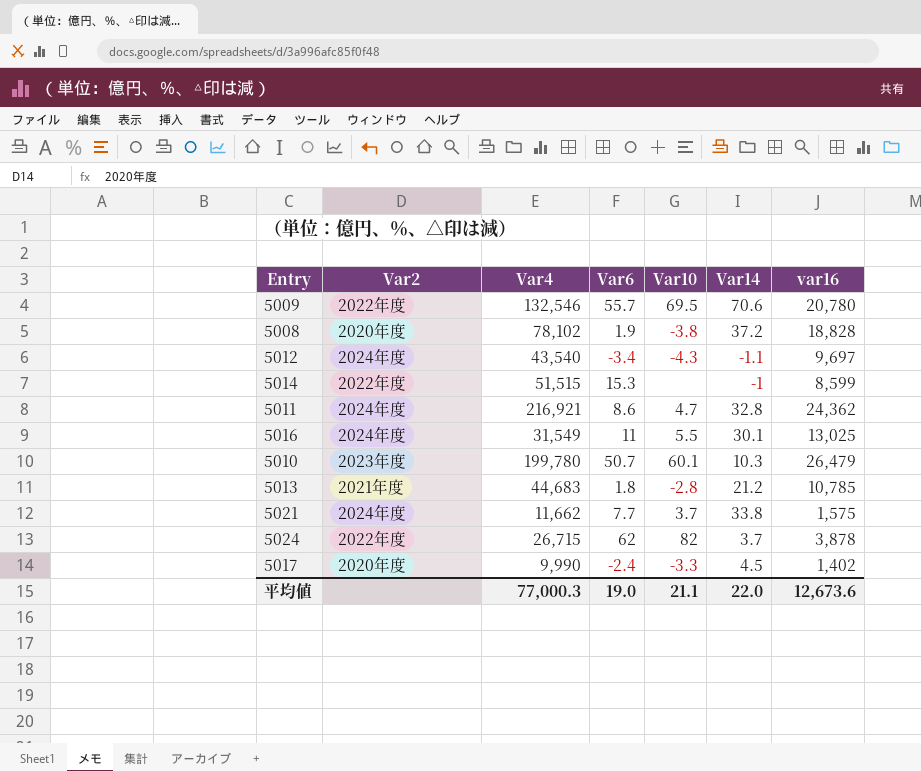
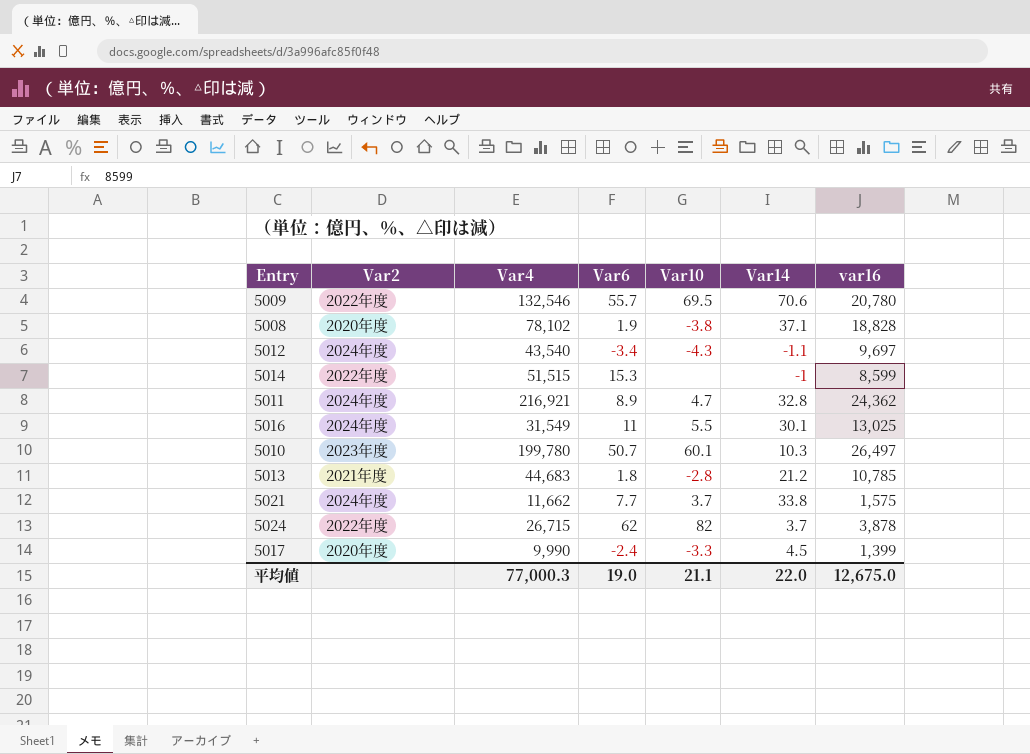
5008 | Var14: 37.2 -> 37.1
5011 | Var6: 8.6 -> 8.9
5010 | var16: 26,479 -> 26,497
5017 | var16: 1,402 -> 1,399
平均値 | var16: 12,673.6 -> 12,675.0

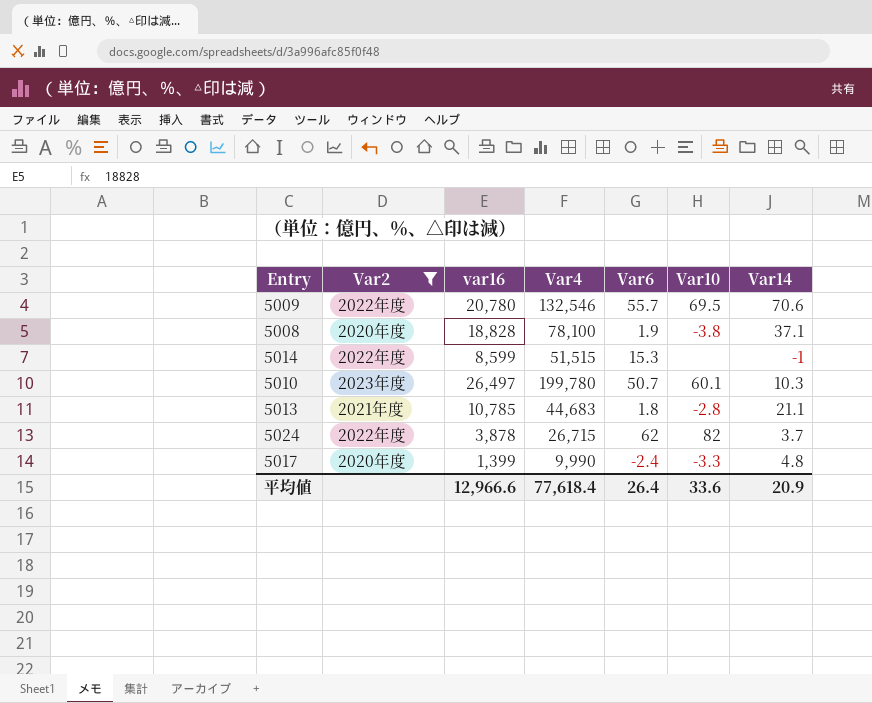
filter: none -> Var2 != 2024年度
column var16 | position: 7 -> 3
5008 | Var4: 78,102 -> 78,100
5013 | Var14: 21.2 -> 21.1
5017 | Var14: 4.5 -> 4.8
平均値 | var16: 12,675.0 -> 12,966.6
平均値 | Var4: 77,000.3 -> 77,618.4
平均値 | Var6: 19.0 -> 26.4
平均値 | Var10: 21.1 -> 33.6
平均値 | Var14: 22.0 -> 20.9

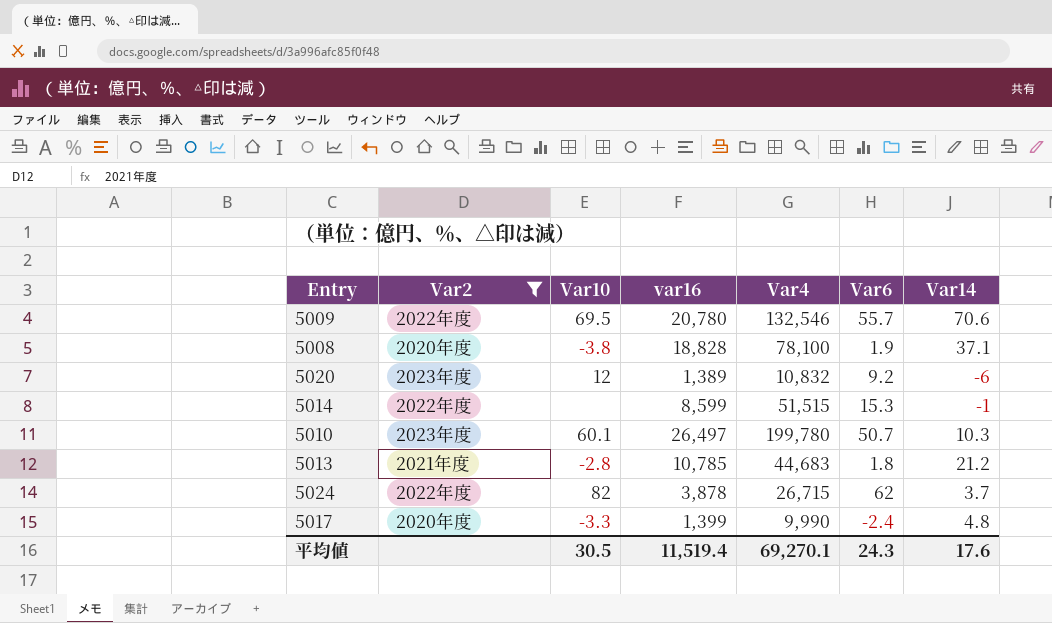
column Var10 | position: 6 -> 3
row 5020: none -> 2023年度 | 12 | 1,389 | 10,832 | 9.2 | -6
5013 | Var14: 21.1 -> 21.2
平均値 | Var10: 33.6 -> 30.5
平均値 | var16: 12,966.6 -> 11,519.4
平均値 | Var4: 77,618.4 -> 69,270.1
平均値 | Var6: 26.4 -> 24.3
平均値 | Var14: 20.9 -> 17.6

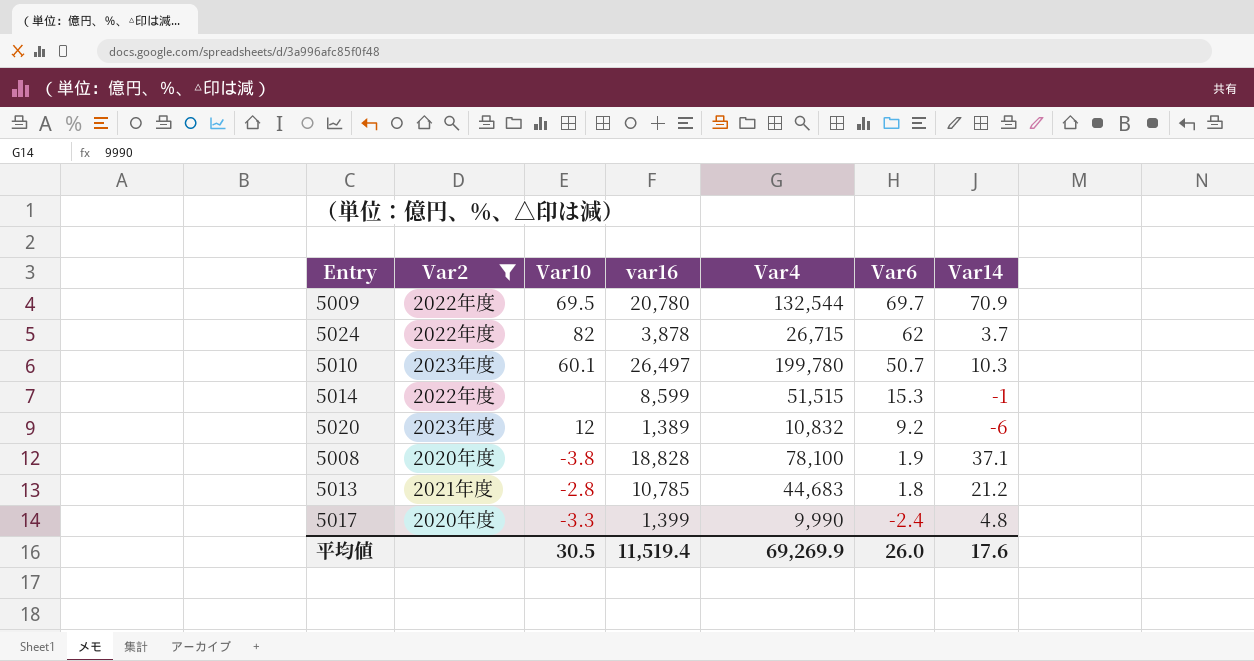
row order: none -> Var6 descending
5009 | Var4: 132,546 -> 132,544
5009 | Var6: 55.7 -> 69.7
5009 | Var14: 70.6 -> 70.9
平均値 | Var4: 69,270.1 -> 69,269.9
平均値 | Var6: 24.3 -> 26.0

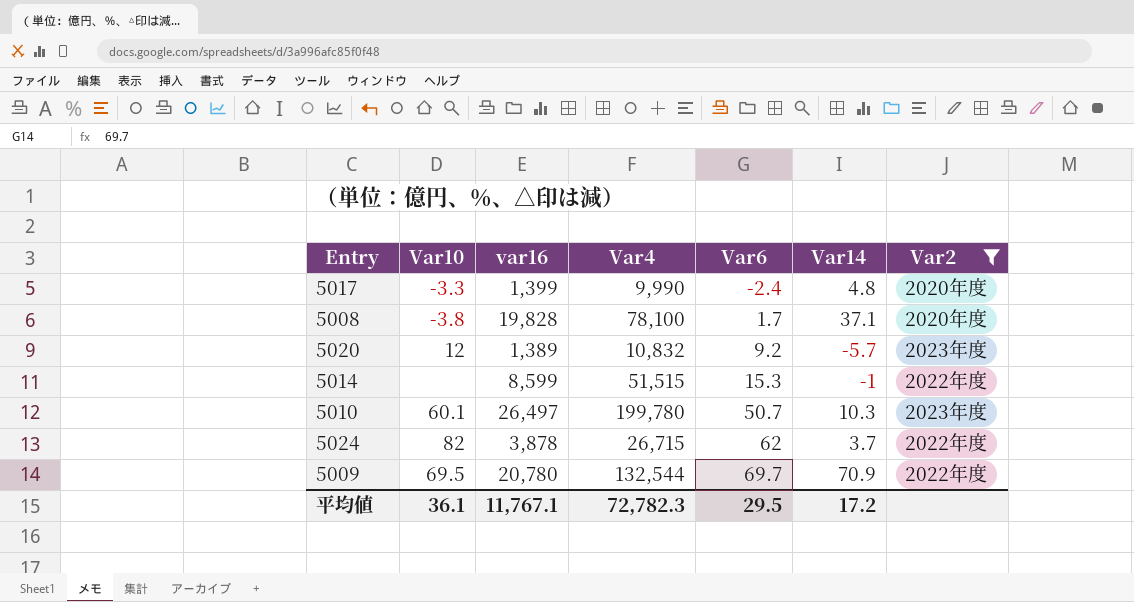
row order: Var6 descending -> Var6 ascending
column Var2 | position: 2 -> 7
row 5013: 2021年度 | -2.8 | 10,785 | 44,683 | 1.8 | 21.2 -> none
5008 | var16: 18,828 -> 19,828
5008 | Var6: 1.9 -> 1.7
5020 | Var14: -6 -> -5.7
平均値 | Var10: 30.5 -> 36.1
平均値 | var16: 11,519.4 -> 11,767.1
平均値 | Var4: 69,269.9 -> 72,782.3
平均値 | Var6: 26.0 -> 29.5
平均値 | Var14: 17.6 -> 17.2

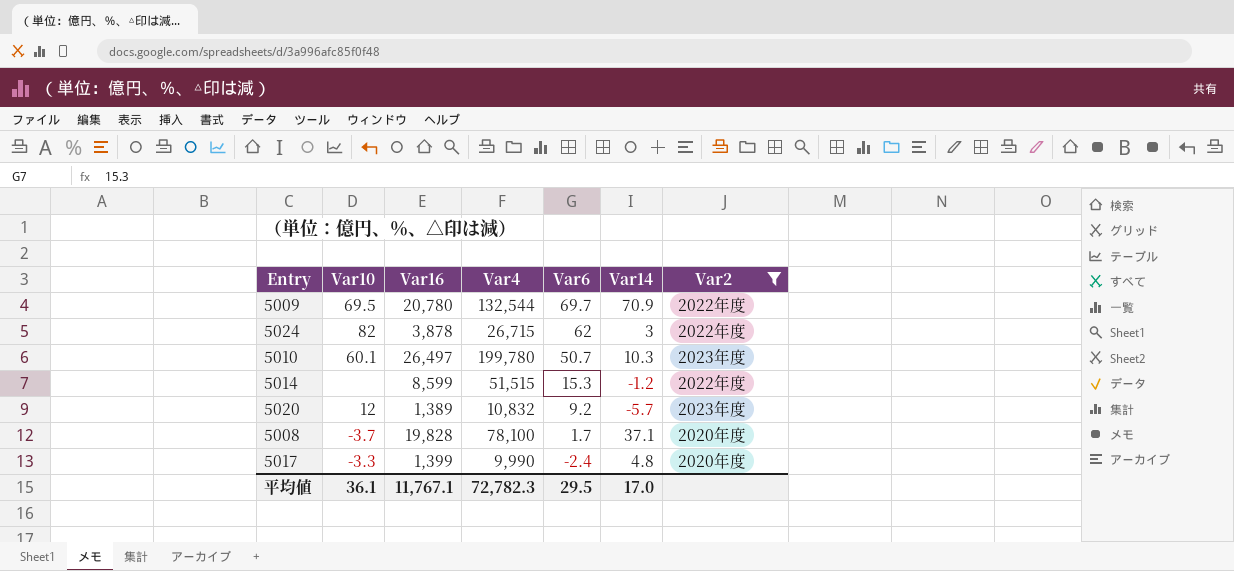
row order: Var6 ascending -> Var6 descending
column name: var16 -> Var16
5024 | Var14: 3.7 -> 3
5014 | Var14: -1 -> -1.2
5008 | Var10: -3.8 -> -3.7
平均値 | Var14: 17.2 -> 17.0

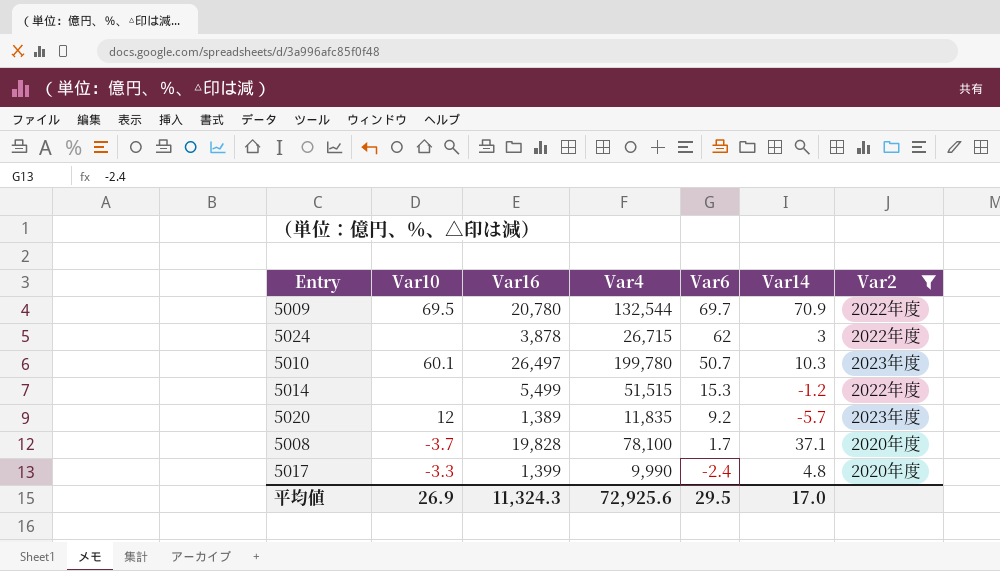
5024 | Var10: 82 -> none
5014 | Var16: 8,599 -> 5,499
5020 | Var4: 10,832 -> 11,835
平均値 | Var10: 36.1 -> 26.9
平均値 | Var16: 11,767.1 -> 11,324.3
平均値 | Var4: 72,782.3 -> 72,925.6

